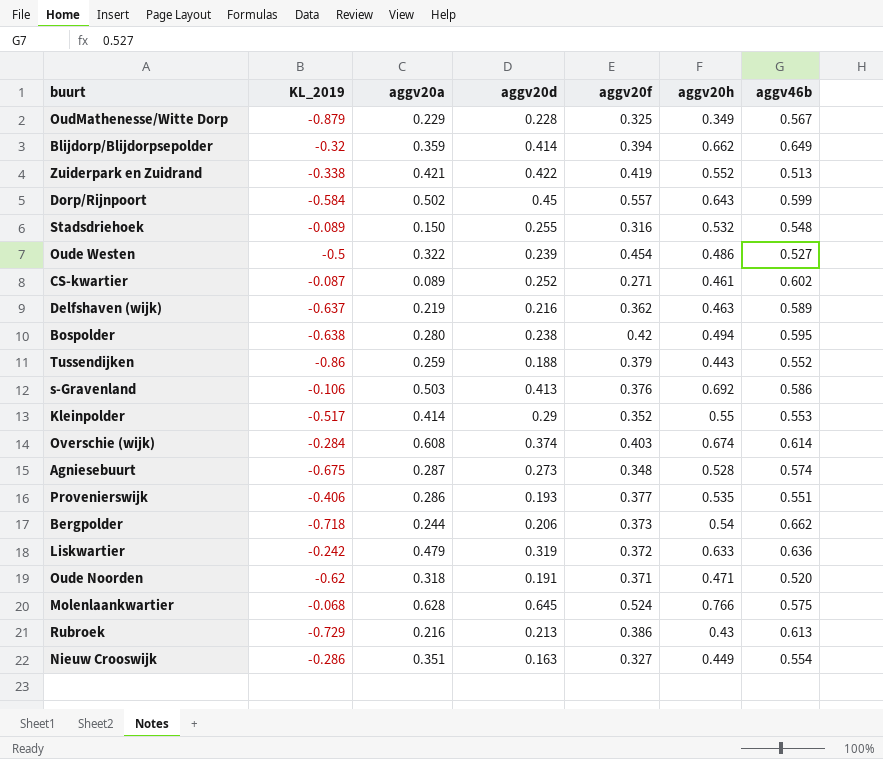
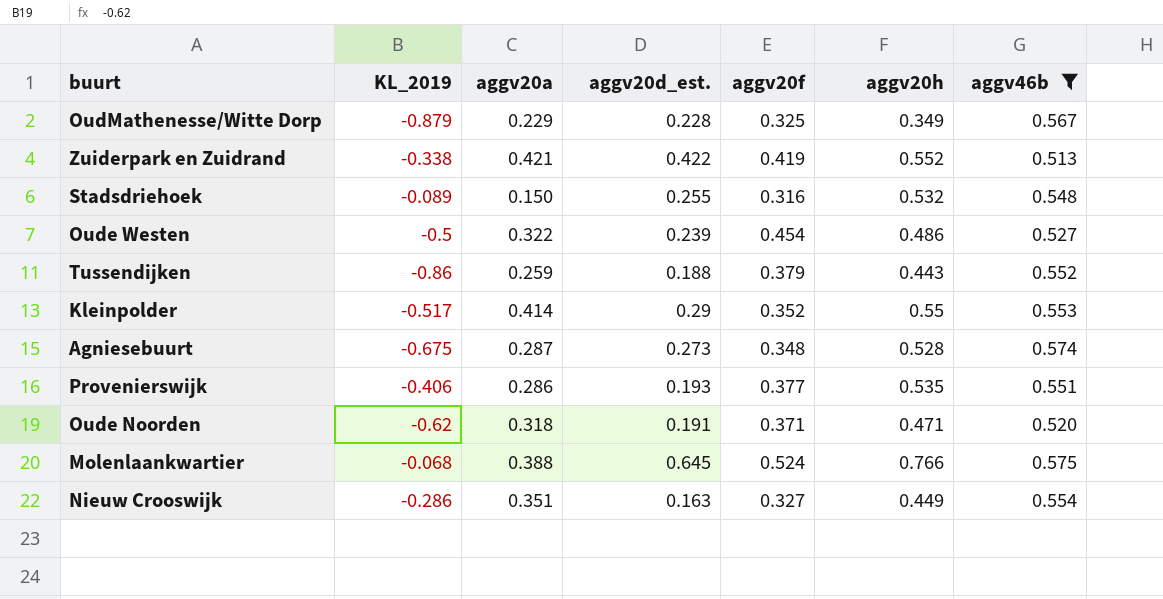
filter: none -> aggv46b <= 0.575
column name: aggv20d -> aggv20d_est.
Molenlaankwartier | aggv20a: 0.628 -> 0.388

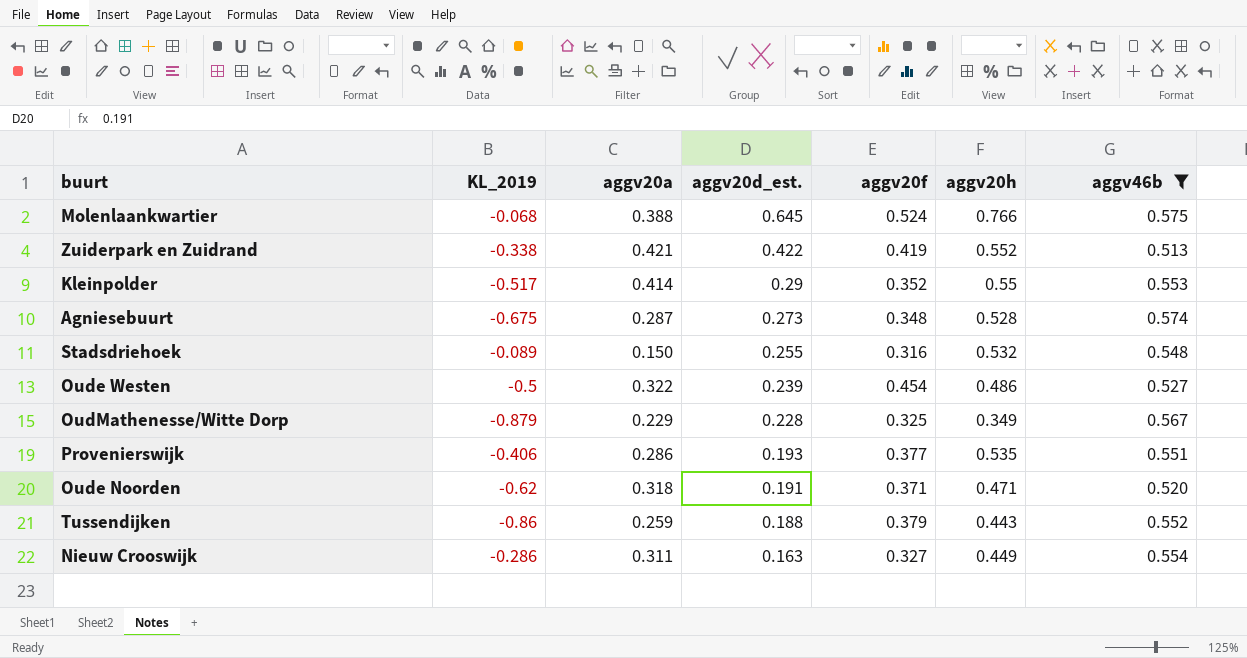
row order: none -> aggv20d_est. descending
Nieuw Crooswijk | aggv20a: 0.351 -> 0.311

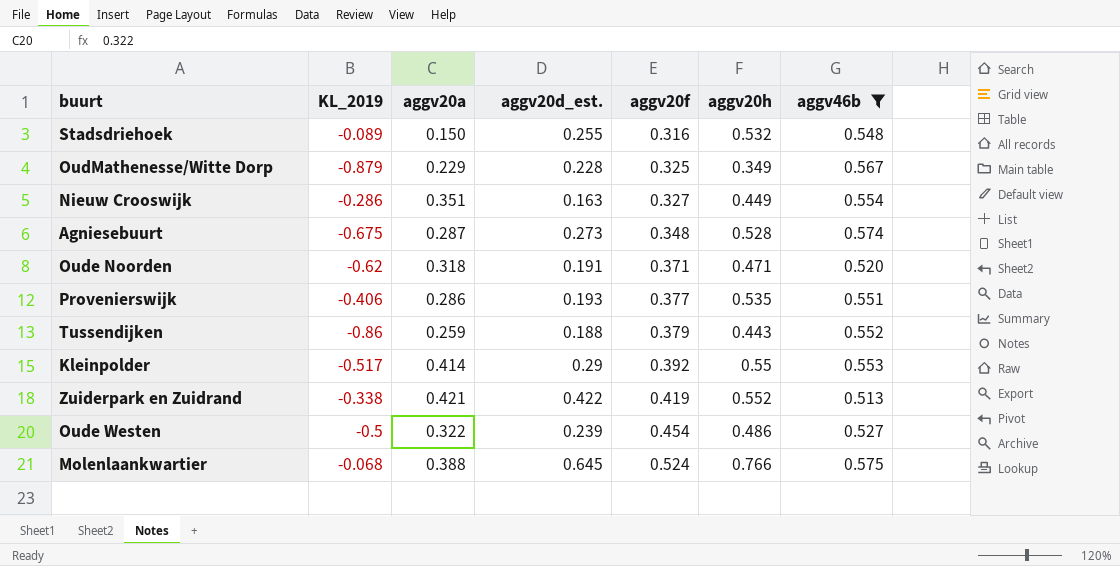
row order: aggv20d_est. descending -> aggv20f ascending
Nieuw Crooswijk | aggv20a: 0.311 -> 0.351
Kleinpolder | aggv20f: 0.352 -> 0.392

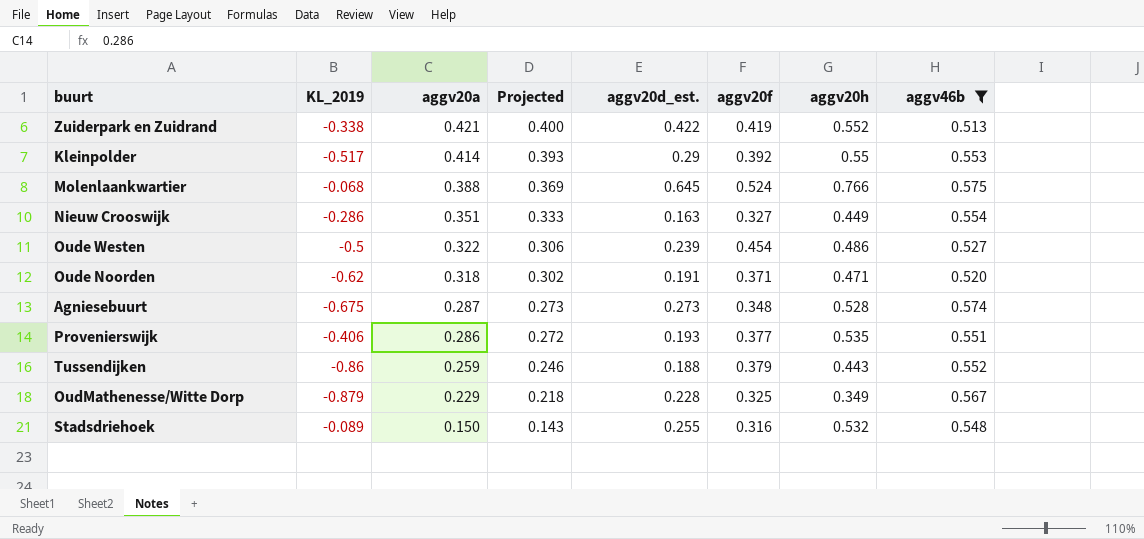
row order: aggv20f ascending -> aggv20a descending
column Projected | formula: none -> [aggv20a] * 0.95

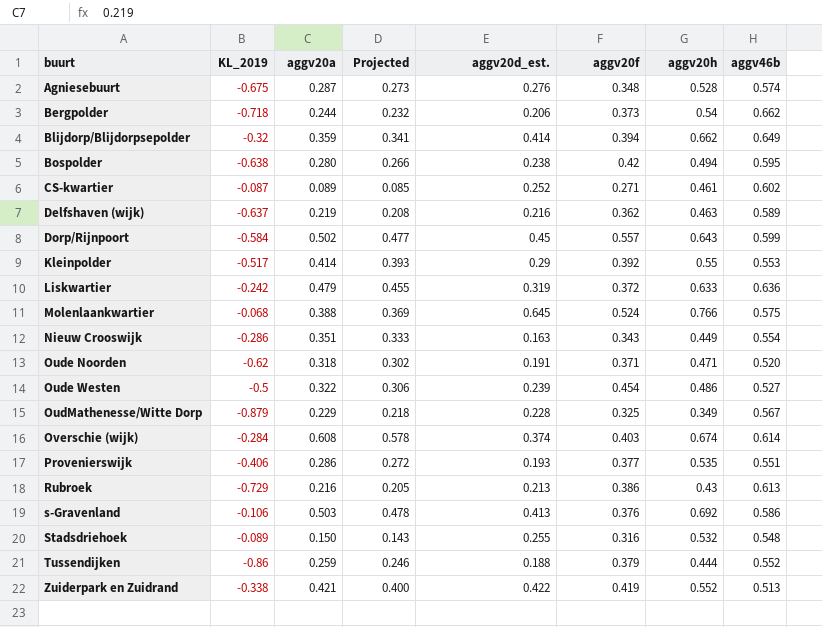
filter: aggv46b <= 0.575 -> none
row order: aggv20a descending -> buurt ascending
Agniesebuurt | aggv20d_est.: 0.273 -> 0.276
Nieuw Crooswijk | aggv20f: 0.327 -> 0.343
Tussendijken | aggv20h: 0.443 -> 0.444

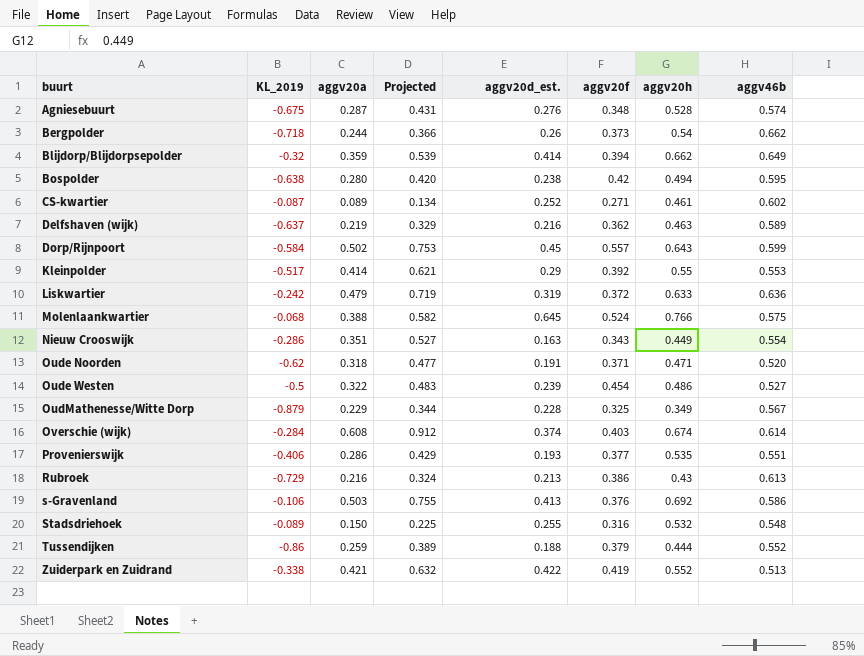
column Projected | formula: [aggv20a] * 0.95 -> [aggv20a] * 1.5
Bergpolder | aggv20d_est.: 0.206 -> 0.26

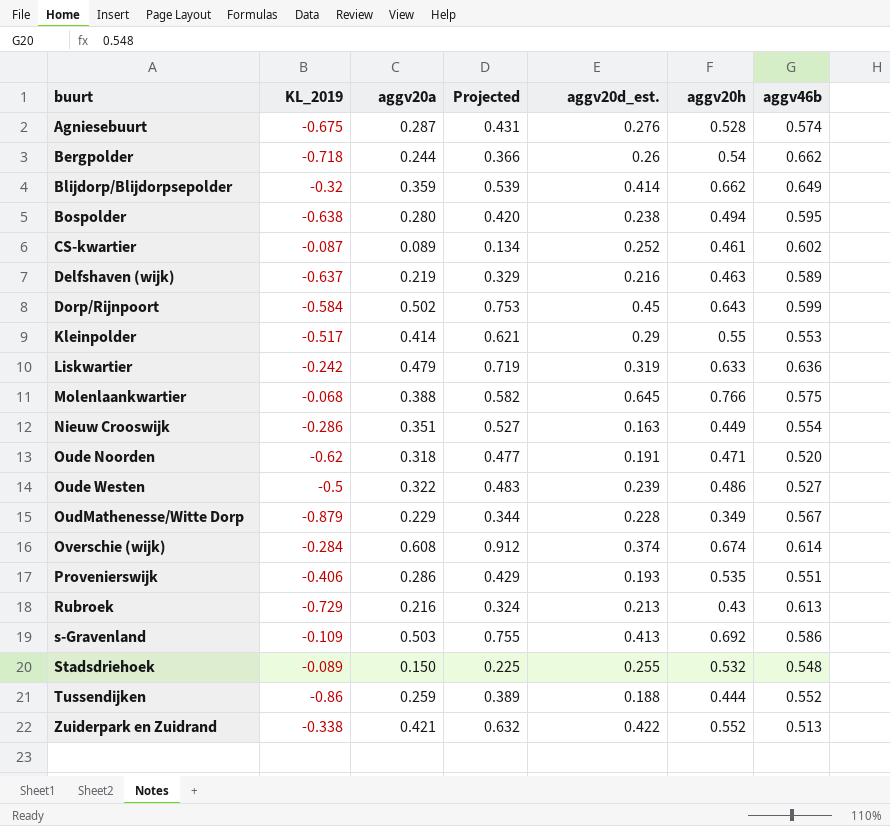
column aggv20f | position: 6 -> none
s-Gravenland | KL_2019: -0.106 -> -0.109

